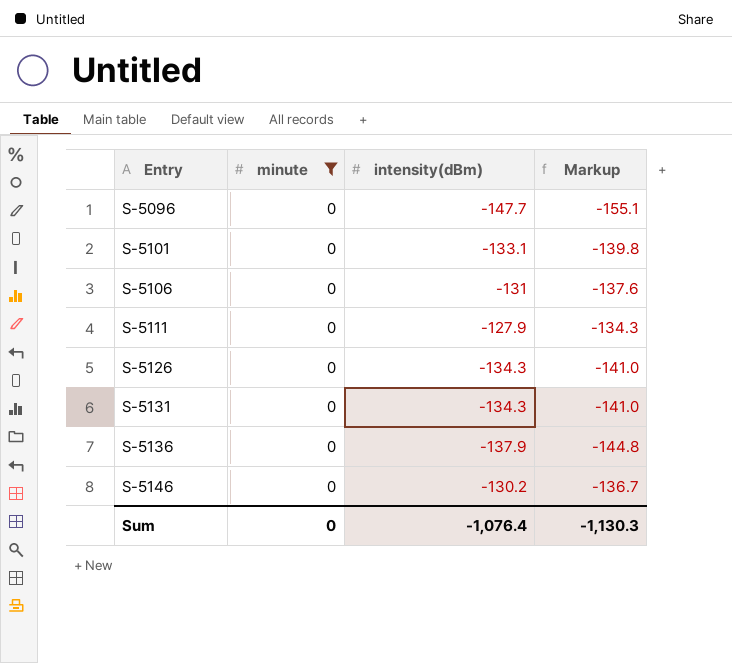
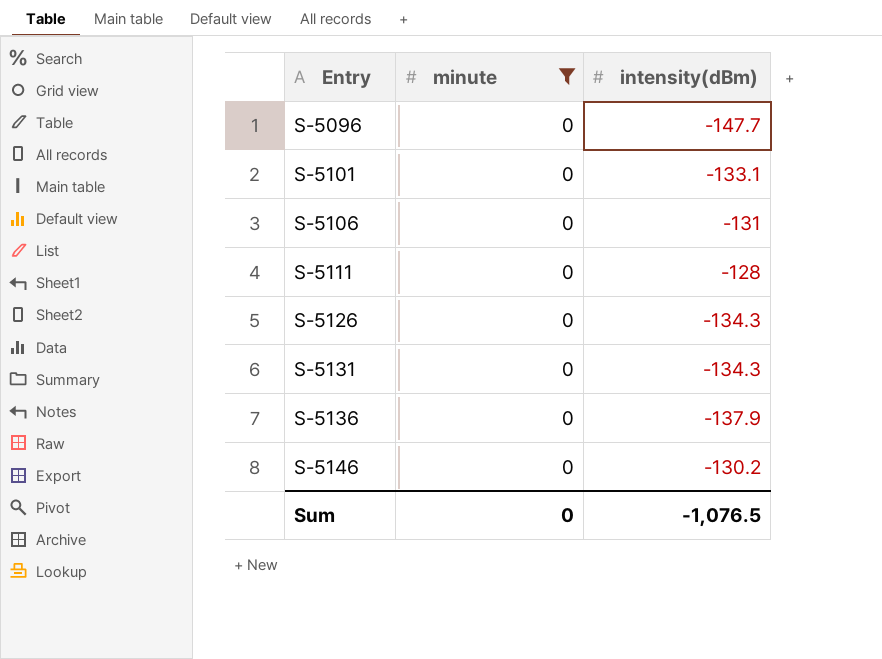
column Markup | formula: [intensity(dBm)] * 1.05 -> none
S-5111 | intensity(dBm): -127.9 -> -128
Sum | intensity(dBm): -1,076.4 -> -1,076.5

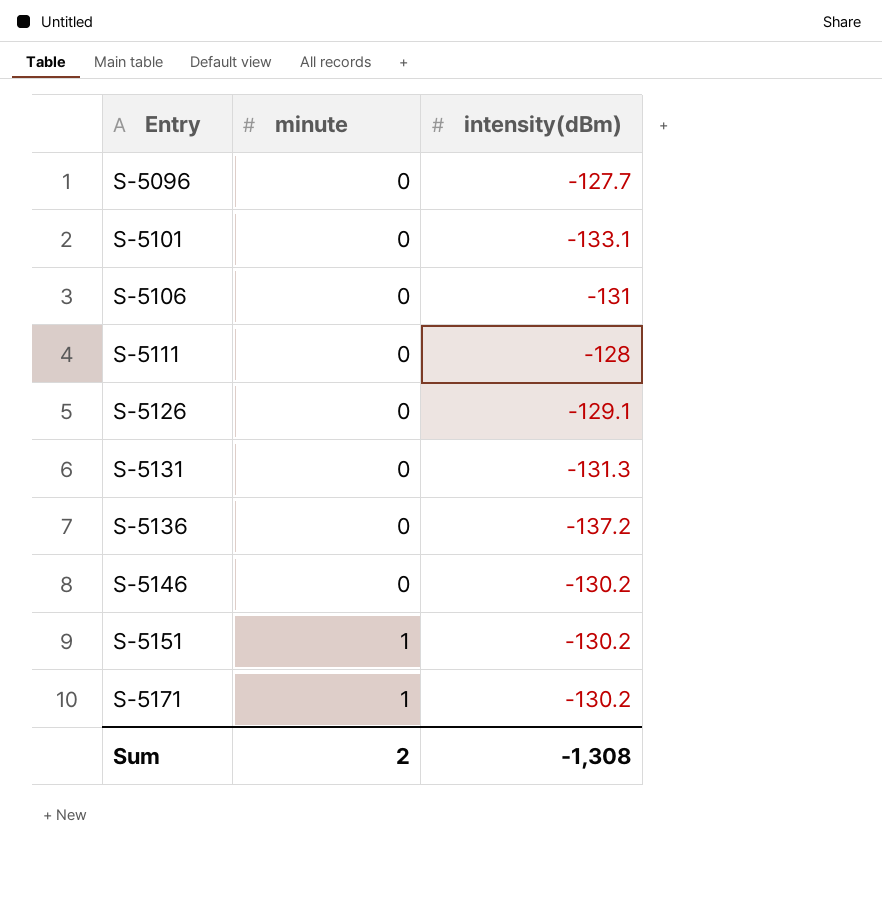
filter: minute = 0 -> none
S-5096 | intensity(dBm): -147.7 -> -127.7
S-5126 | intensity(dBm): -134.3 -> -129.1
S-5131 | intensity(dBm): -134.3 -> -131.3
S-5136 | intensity(dBm): -137.9 -> -137.2
Sum | minute: 0 -> 2
Sum | intensity(dBm): -1,076.5 -> -1,308

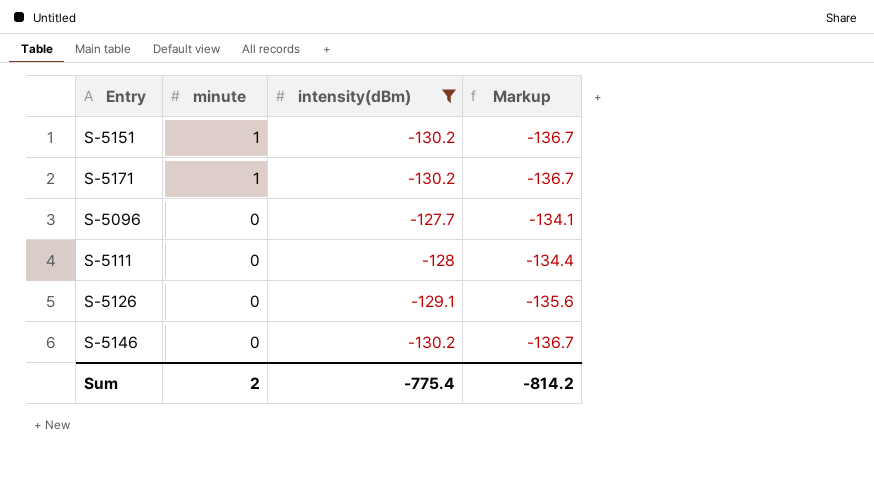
filter: none -> intensity(dBm) >= -130.2
row order: Entry ascending -> minute descending
column Markup | formula: none -> [intensity(dBm)] * 1.05
Sum | intensity(dBm): -1,308 -> -775.4

